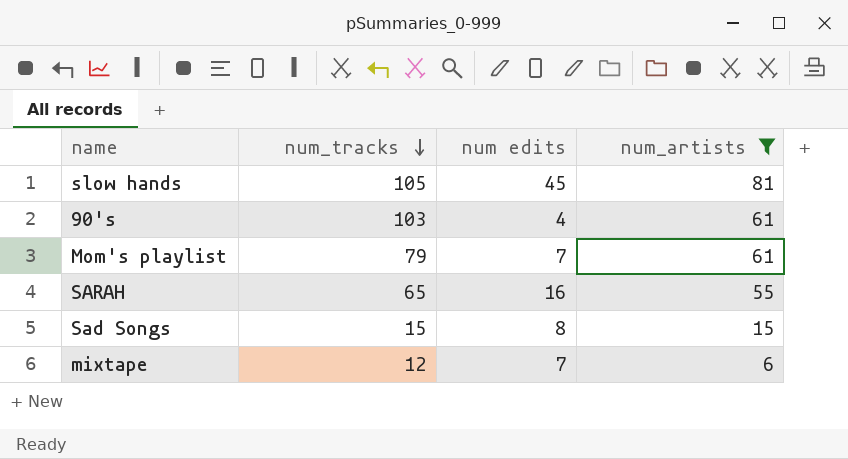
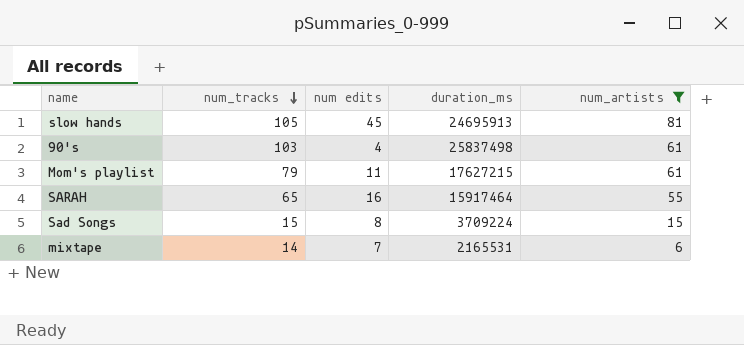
column duration_ms | position: none -> 4
Mom's playlist | num edits: 7 -> 11
mixtape | num_tracks: 12 -> 14

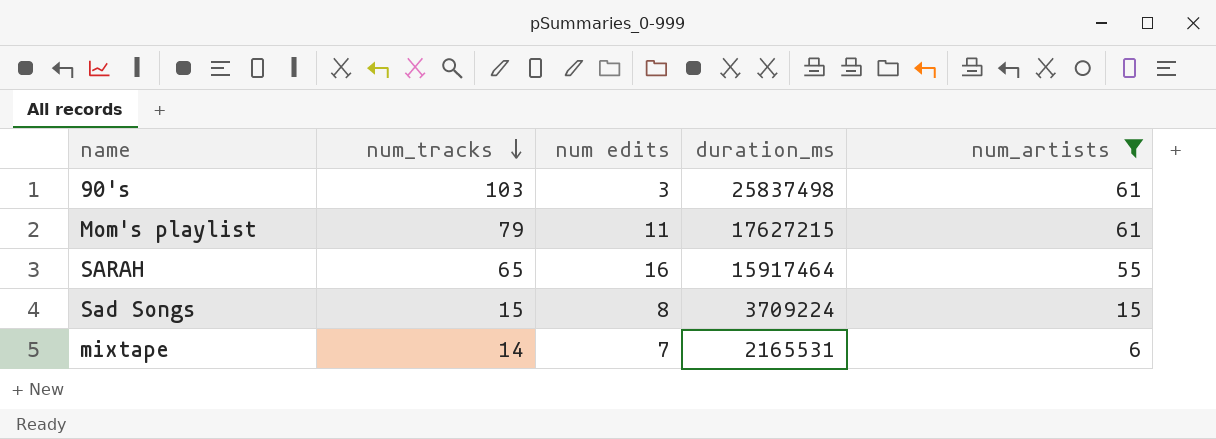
row slow hands: 105 | 45 | 24695913 | 81 -> none
90's | num edits: 4 -> 3

